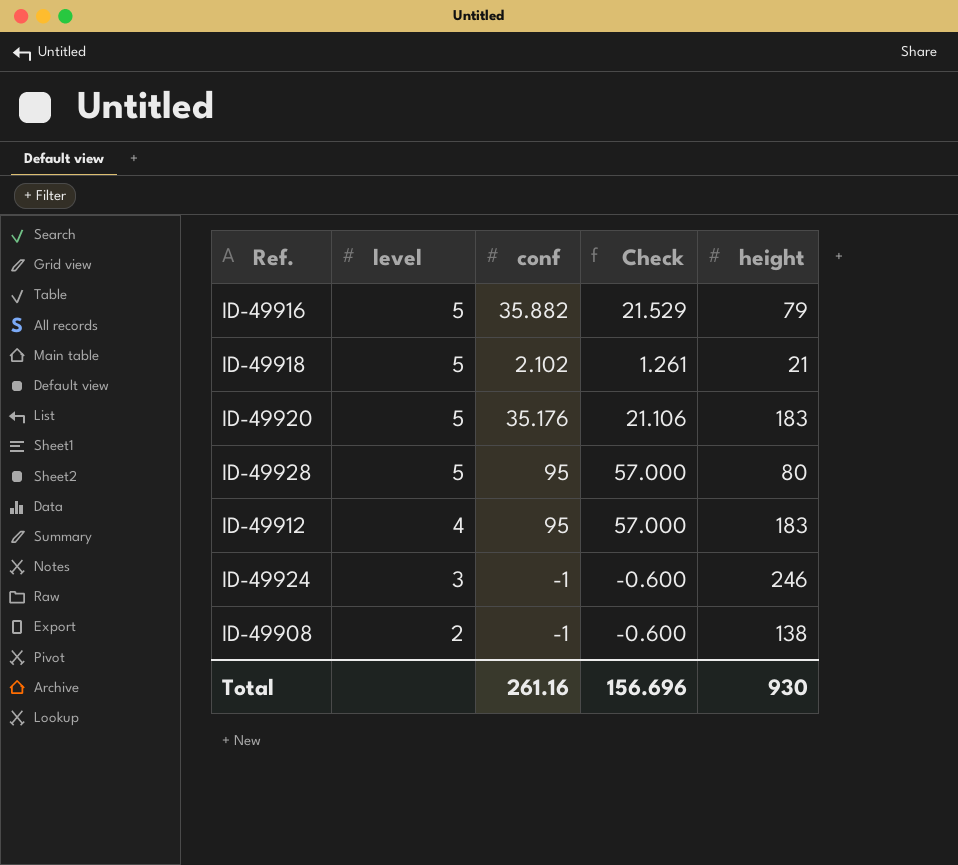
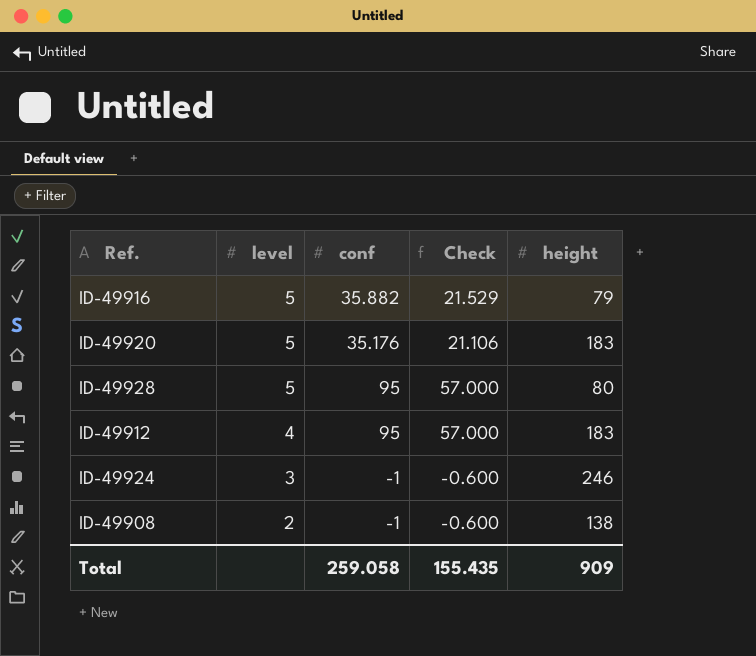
row ID-49918: 5 | 2.102 | 1.261 | 21 -> none
Total | conf: 261.16 -> 259.058
Total | Check: 156.696 -> 155.435
Total | height: 930 -> 909

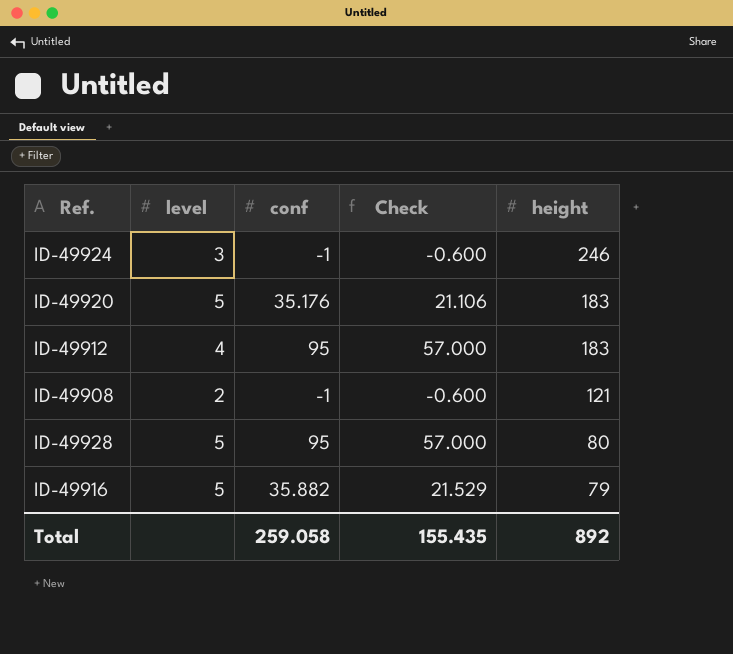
row order: level descending -> height descending
ID-49908 | height: 138 -> 121
Total | height: 909 -> 892

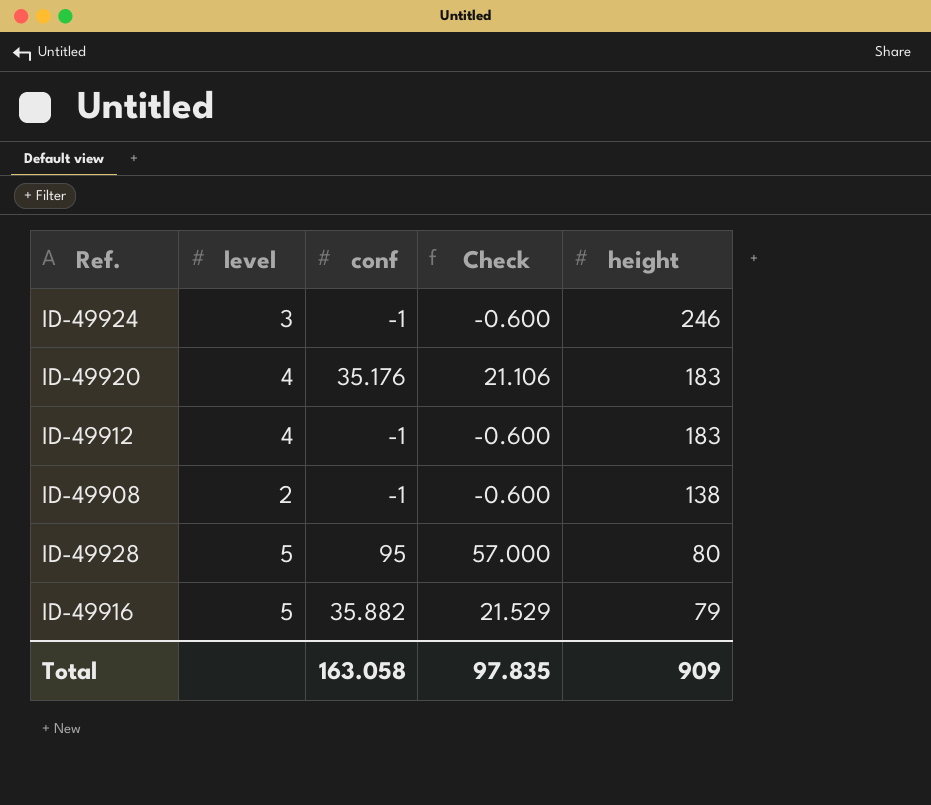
ID-49920 | level: 5 -> 4
ID-49912 | conf: 95 -> -1
ID-49912 | Check: 57.000 -> -0.600
ID-49908 | height: 121 -> 138
Total | conf: 259.058 -> 163.058
Total | Check: 155.435 -> 97.835
Total | height: 892 -> 909

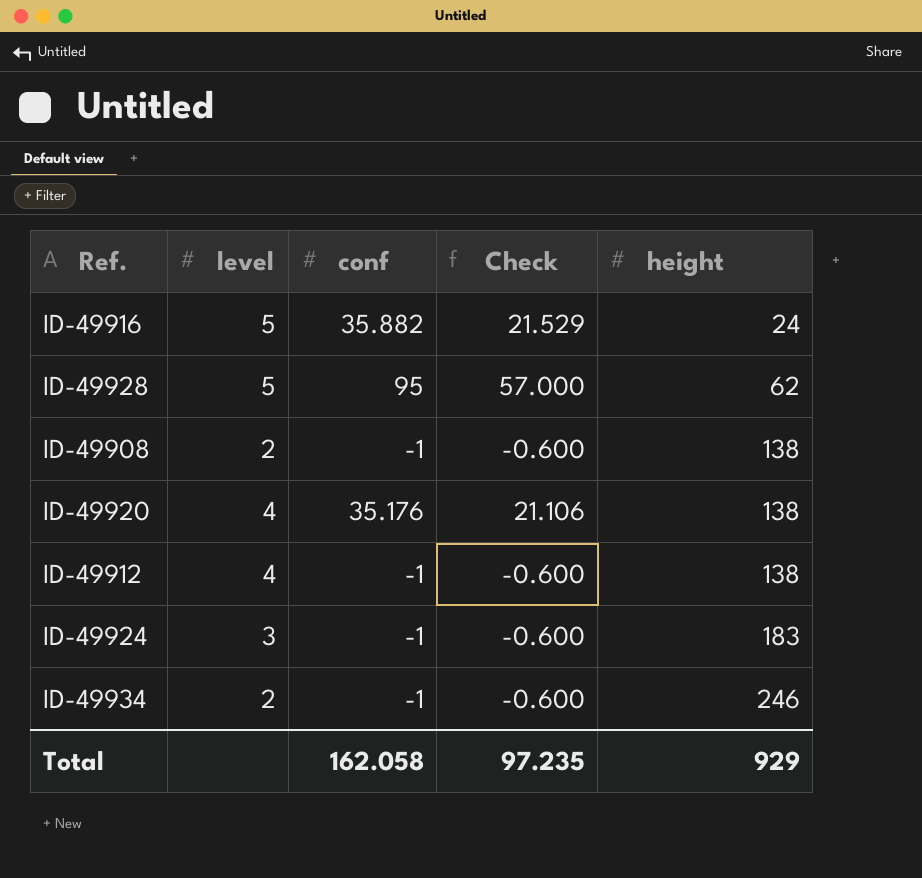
row order: height descending -> height ascending
ID-49916 | height: 79 -> 24
ID-49928 | height: 80 -> 62
ID-49920 | height: 183 -> 138
ID-49912 | height: 183 -> 138
ID-49924 | height: 246 -> 183
row ID-49934: none -> 2 | -1 | -0.600 | 246
Total | conf: 163.058 -> 162.058
Total | Check: 97.835 -> 97.235
Total | height: 909 -> 929

